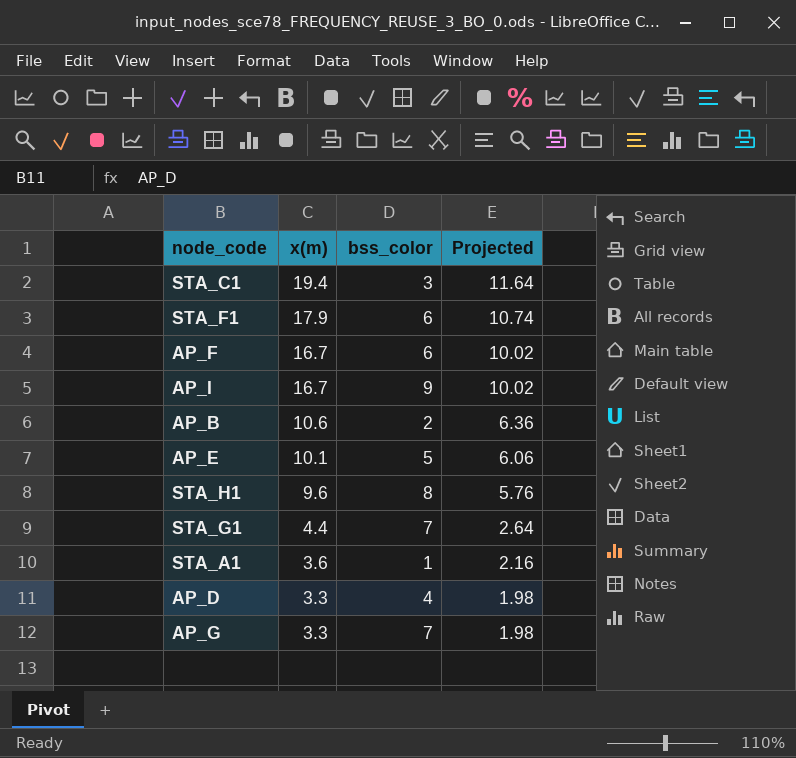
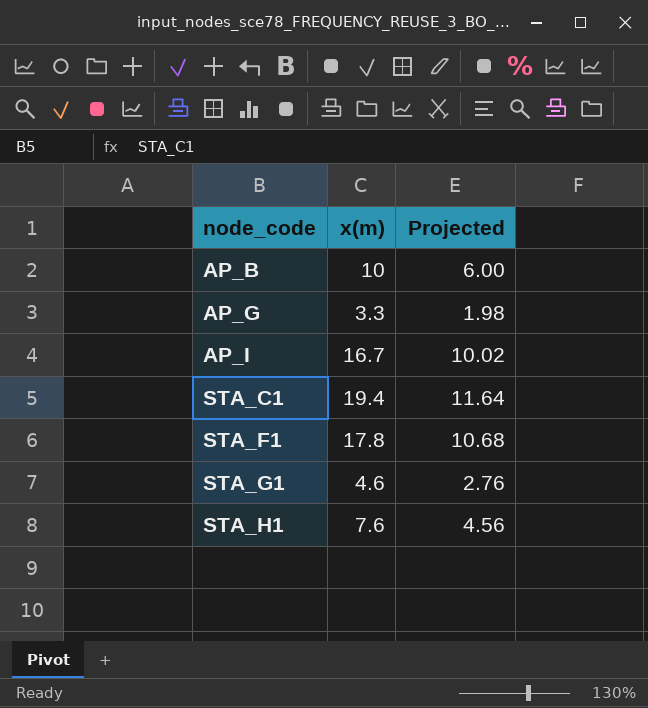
row order: x(m) descending -> node_code ascending
column bss_color | position: 3 -> none
row AP_F: 16.7 | 6 | 10.02 -> none
row AP_E: 10.1 | 5 | 6.06 -> none
row STA_A1: 3.6 | 1 | 2.16 -> none
row AP_D: 3.3 | 4 | 1.98 -> none
AP_B | x(m): 10.6 -> 10
AP_B | Projected: 6.36 -> 6.00
STA_F1 | x(m): 17.9 -> 17.8
STA_F1 | Projected: 10.74 -> 10.68
STA_G1 | x(m): 4.4 -> 4.6
STA_G1 | Projected: 2.64 -> 2.76
STA_H1 | x(m): 9.6 -> 7.6
STA_H1 | Projected: 5.76 -> 4.56

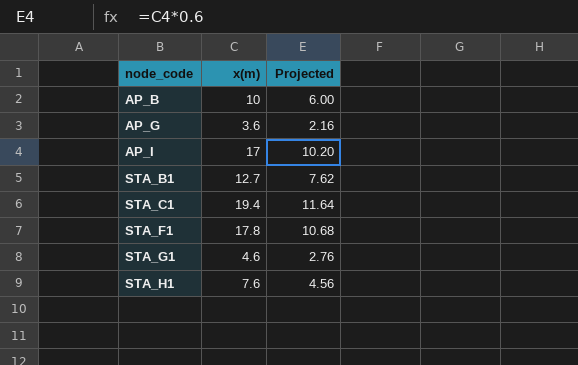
AP_G | x(m): 3.3 -> 3.6
AP_G | Projected: 1.98 -> 2.16
AP_I | x(m): 16.7 -> 17
AP_I | Projected: 10.02 -> 10.20
row STA_B1: none -> 12.7 | 7.62

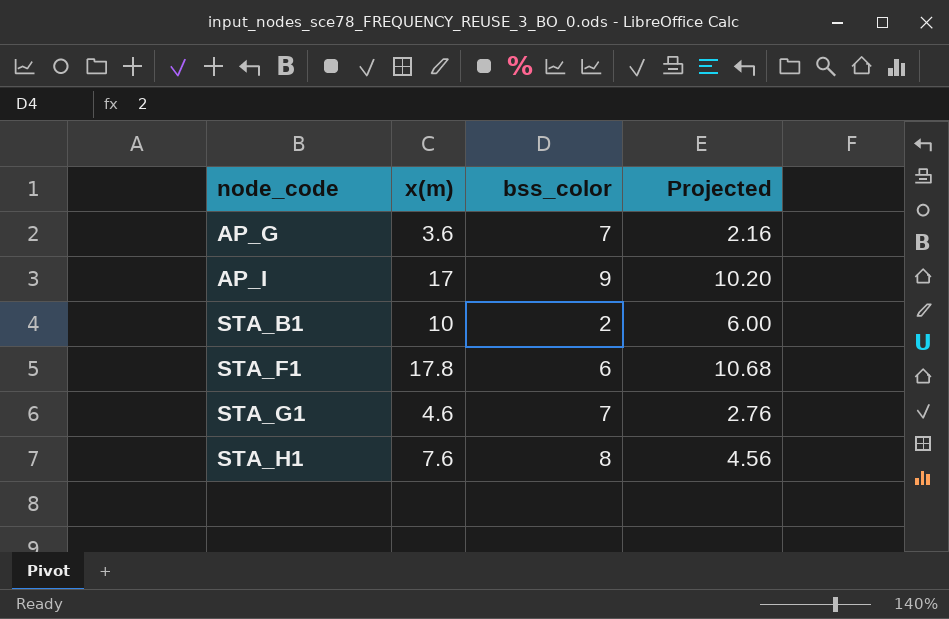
column bss_color | position: none -> 3
row AP_B: 10 | 6.00 -> none
row STA_C1: 19.4 | 11.64 -> none
STA_B1 | x(m): 12.7 -> 10
STA_B1 | Projected: 7.62 -> 6.00

